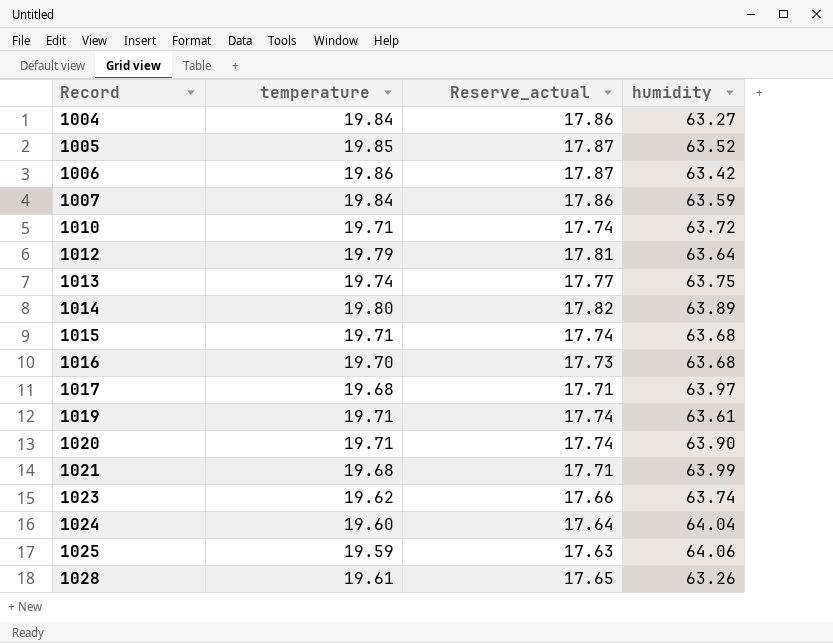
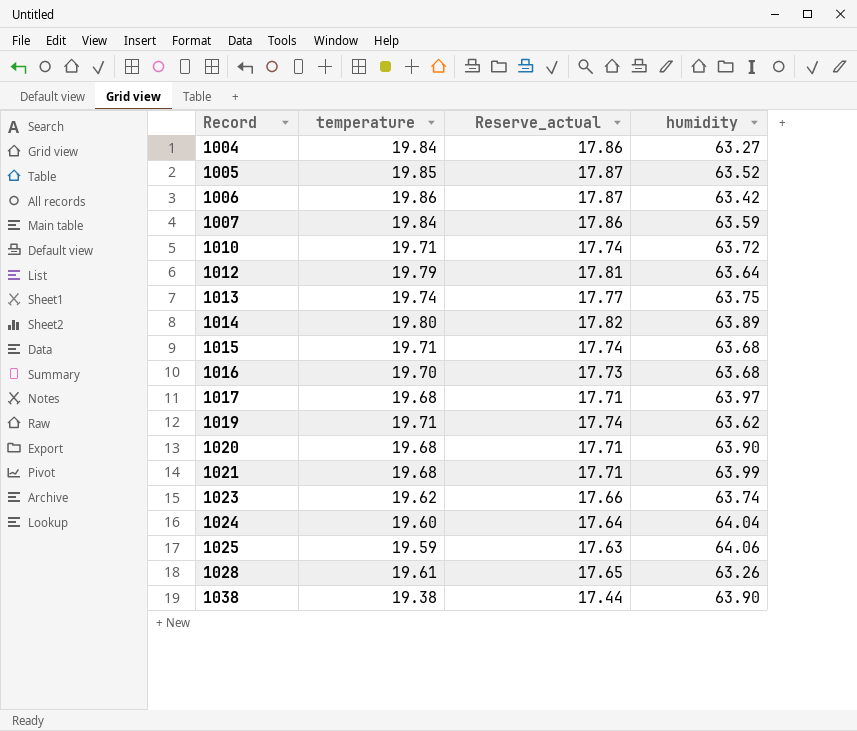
1019 | humidity: 63.61 -> 63.62
1020 | temperature: 19.71 -> 19.68
1020 | Reserve_actual: 17.74 -> 17.71
row 1038: none -> 19.38 | 17.44 | 63.90

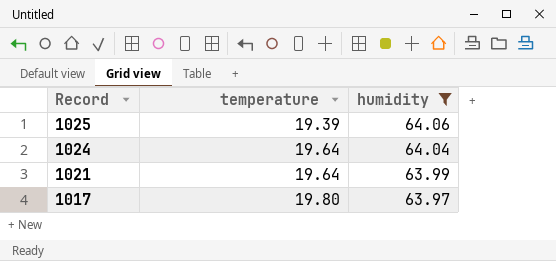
filter: none -> humidity >= 63.97
row order: Record ascending -> Record descending
column Reserve_actual | formula: [temperature] * 0.9 -> none
1025 | temperature: 19.59 -> 19.39
1024 | temperature: 19.60 -> 19.64
1021 | temperature: 19.68 -> 19.64
1017 | temperature: 19.68 -> 19.80

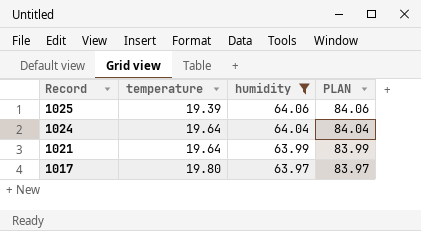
column PLAN | formula: none -> [humidity] + 20

